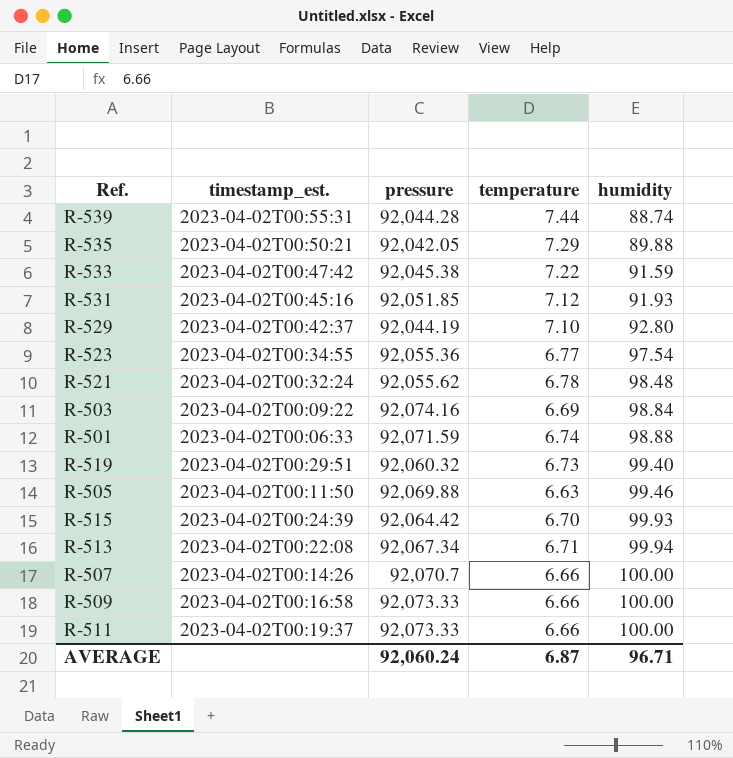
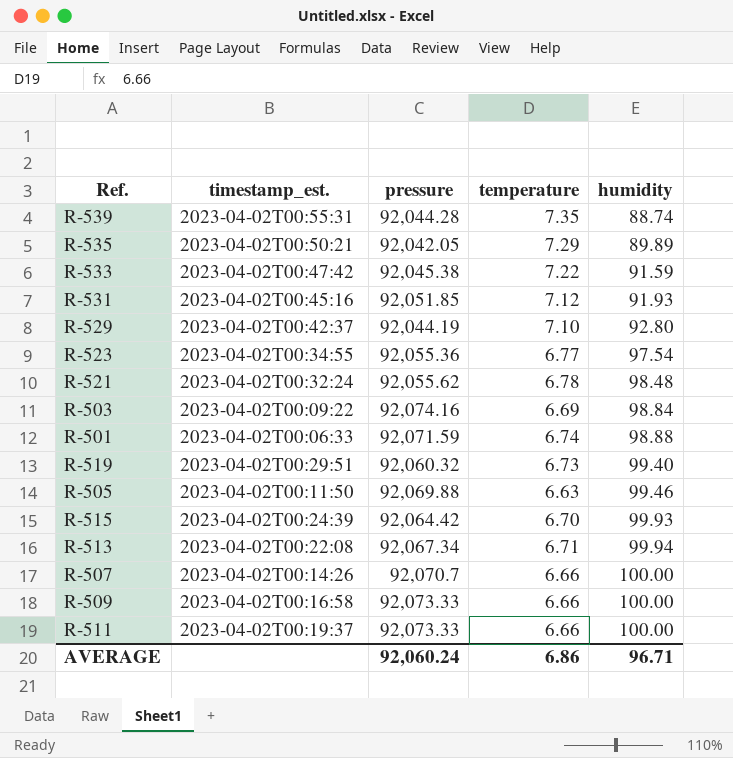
R-539 | temperature: 7.44 -> 7.35
R-535 | humidity: 89.88 -> 89.89
AVERAGE | temperature: 6.87 -> 6.86

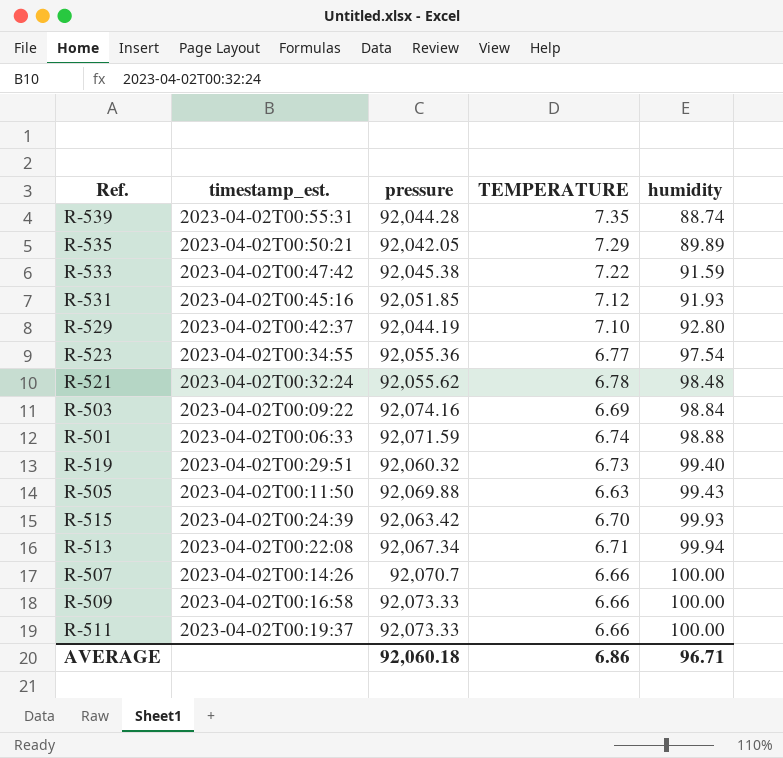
column name: temperature -> TEMPERATURE
R-505 | humidity: 99.46 -> 99.43
R-515 | pressure: 92,064.42 -> 92,063.42
AVERAGE | pressure: 92,060.24 -> 92,060.18

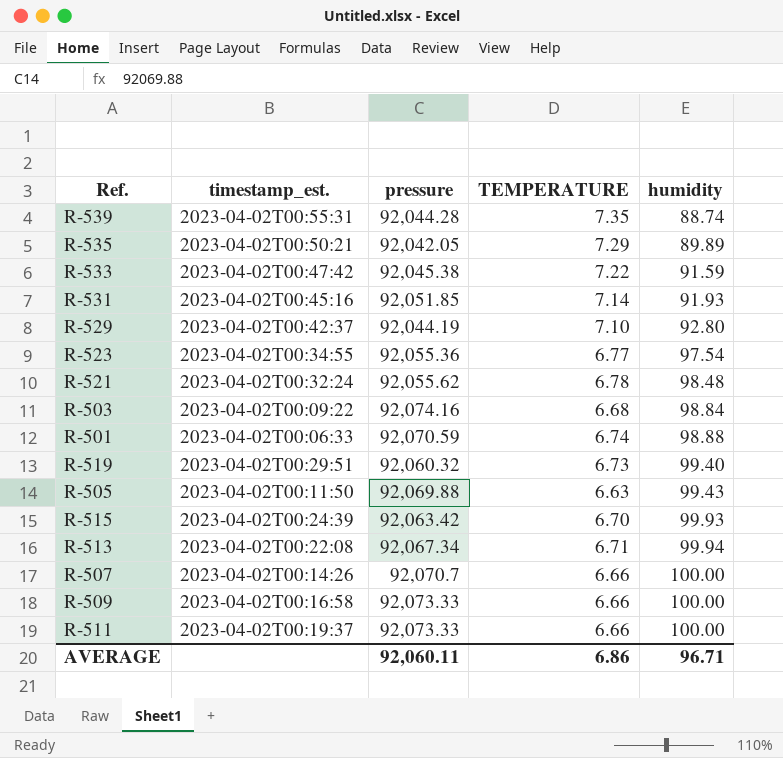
R-531 | TEMPERATURE: 7.12 -> 7.14
R-503 | TEMPERATURE: 6.69 -> 6.68
R-501 | pressure: 92,071.59 -> 92,070.59
AVERAGE | pressure: 92,060.18 -> 92,060.11

